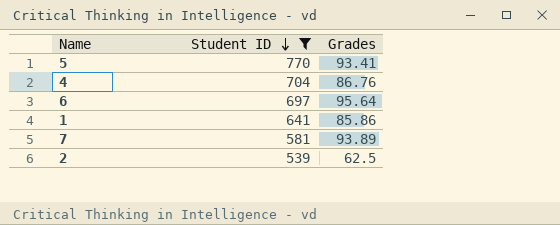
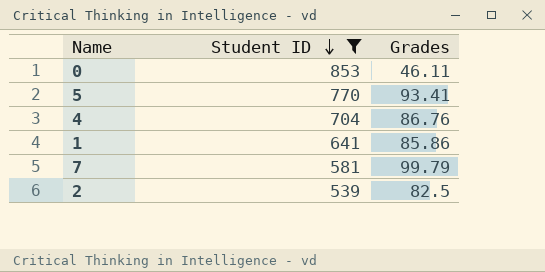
row 6: 697 | 95.64 -> none
row 0: none -> 853 | 46.11
7 | Grades: 93.89 -> 99.79
2 | Grades: 62.5 -> 82.5

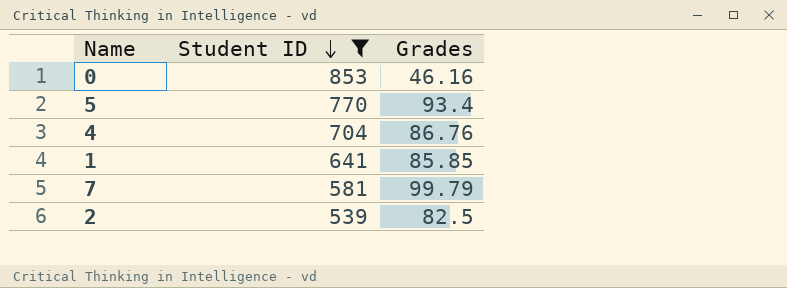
0 | Grades: 46.11 -> 46.16
5 | Grades: 93.41 -> 93.4
1 | Grades: 85.86 -> 85.85

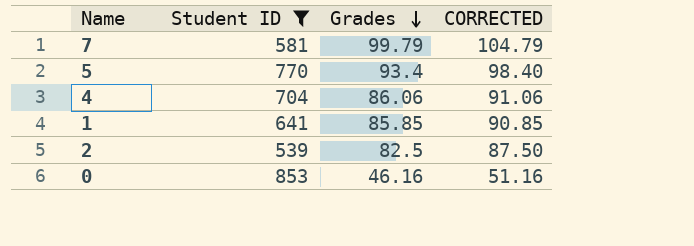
row order: Student ID descending -> Grades descending
column CORRECTED | formula: none -> [Grades] + 5
4 | Grades: 86.76 -> 86.06

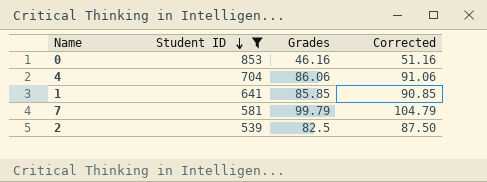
row order: Grades descending -> Student ID descending
column name: CORRECTED -> Corrected
row 5: 770 | 93.4 | 98.40 -> none

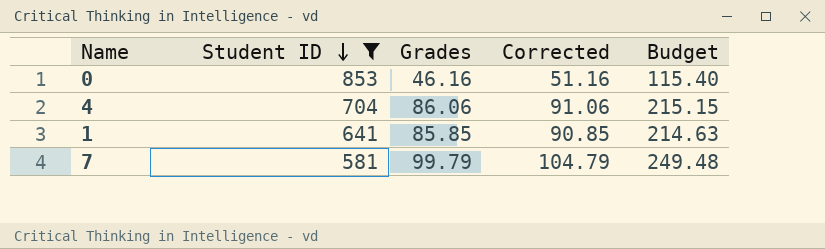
column Budget | formula: none -> [Grades] * 2.5
row 2: 539 | 82.5 | 87.50 -> none

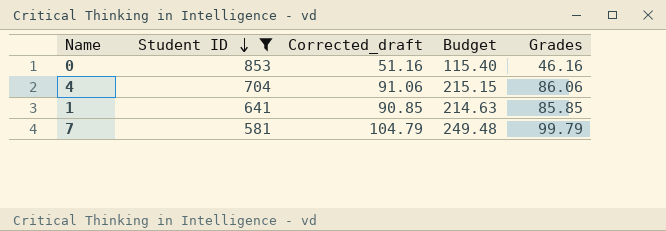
column name: Corrected -> Corrected_draft
column Grades | position: 3 -> 5

